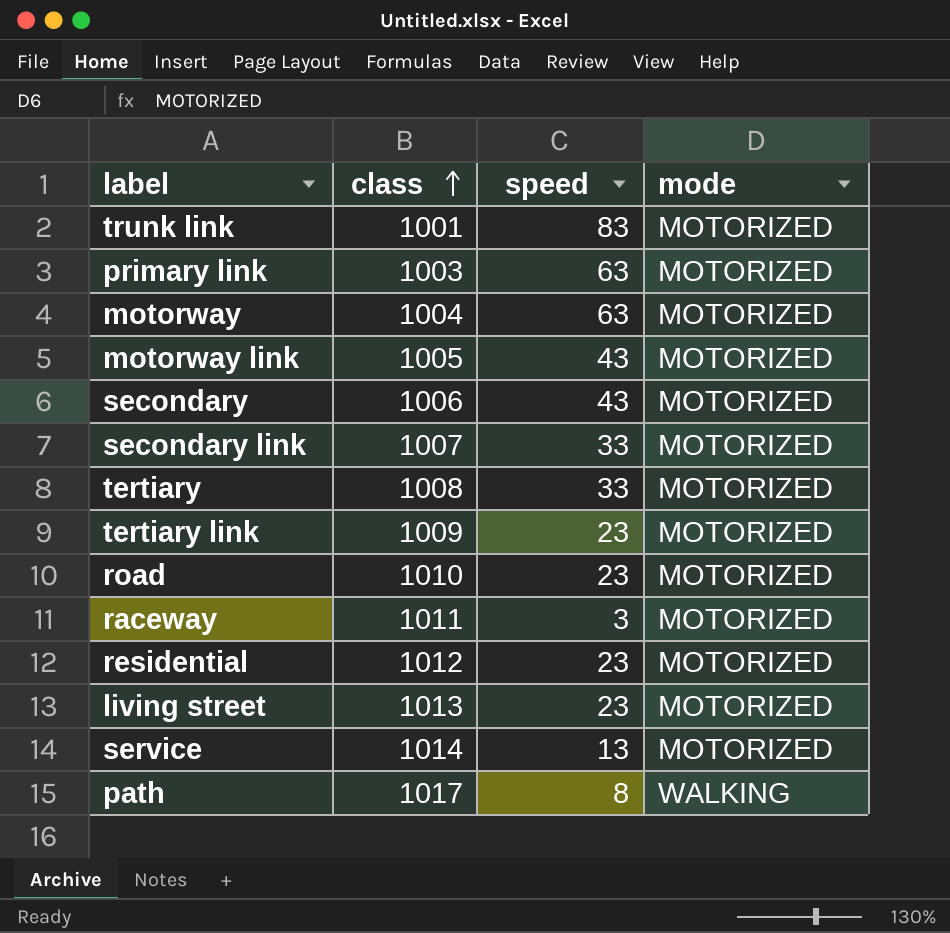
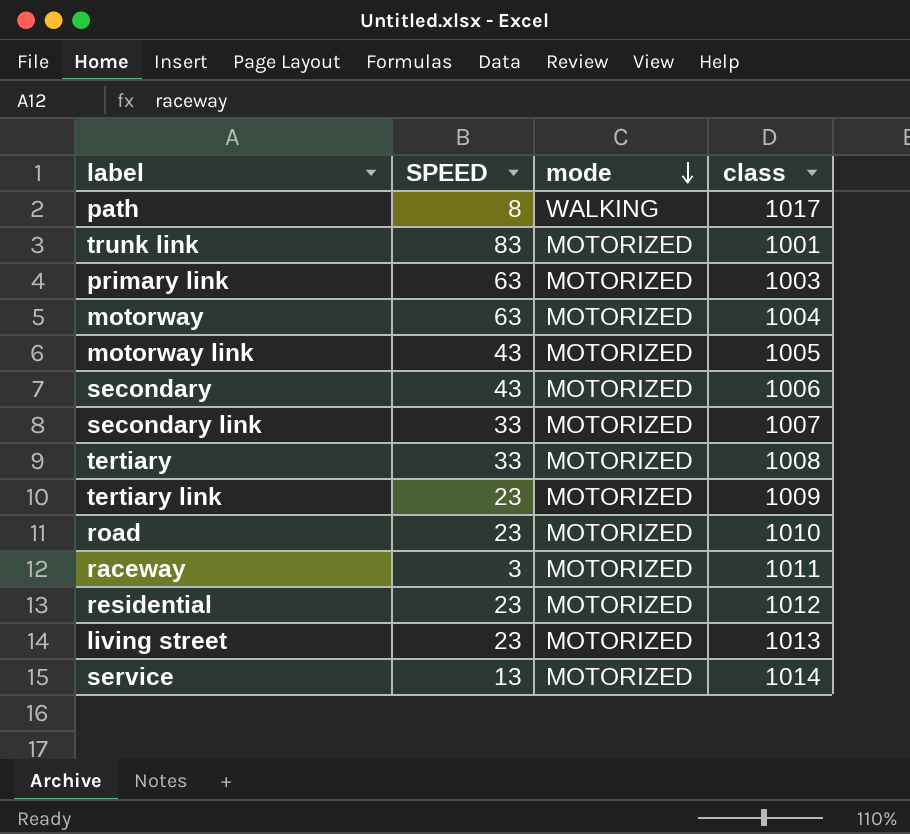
row order: class ascending -> mode descending
column name: speed -> SPEED
column class | position: 2 -> 4

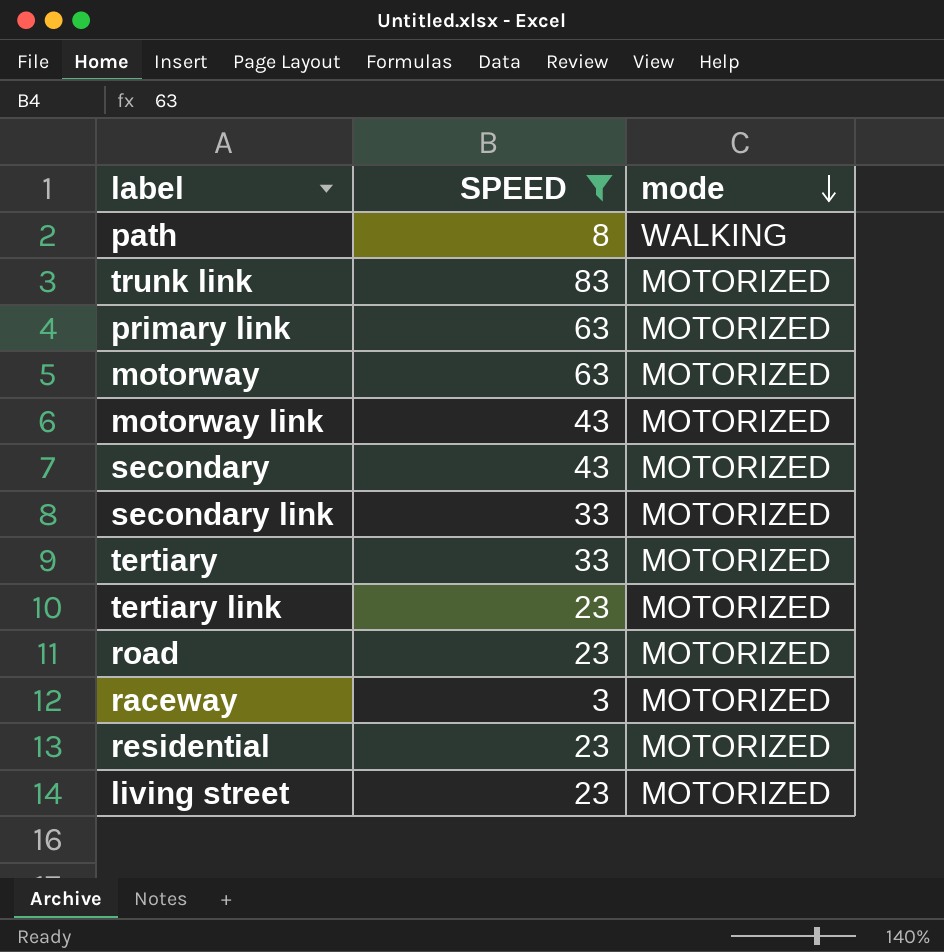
filter: none -> SPEED != 13
column class | position: 4 -> none

